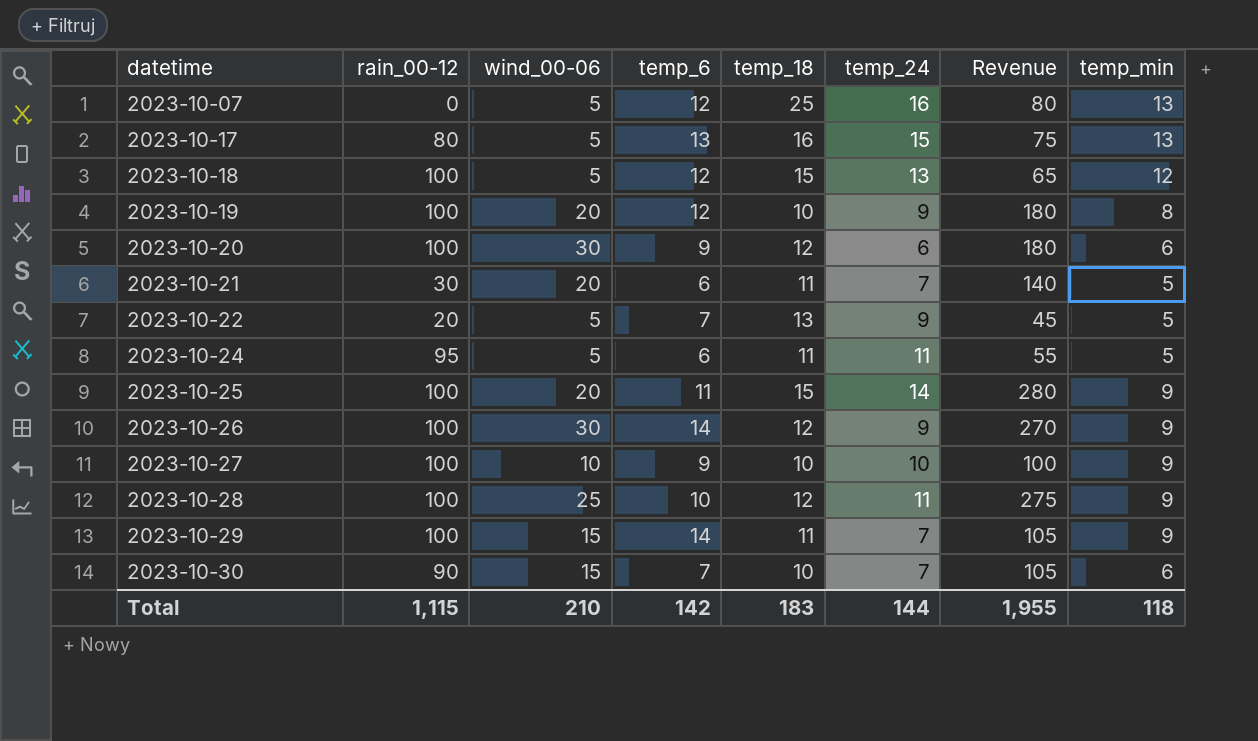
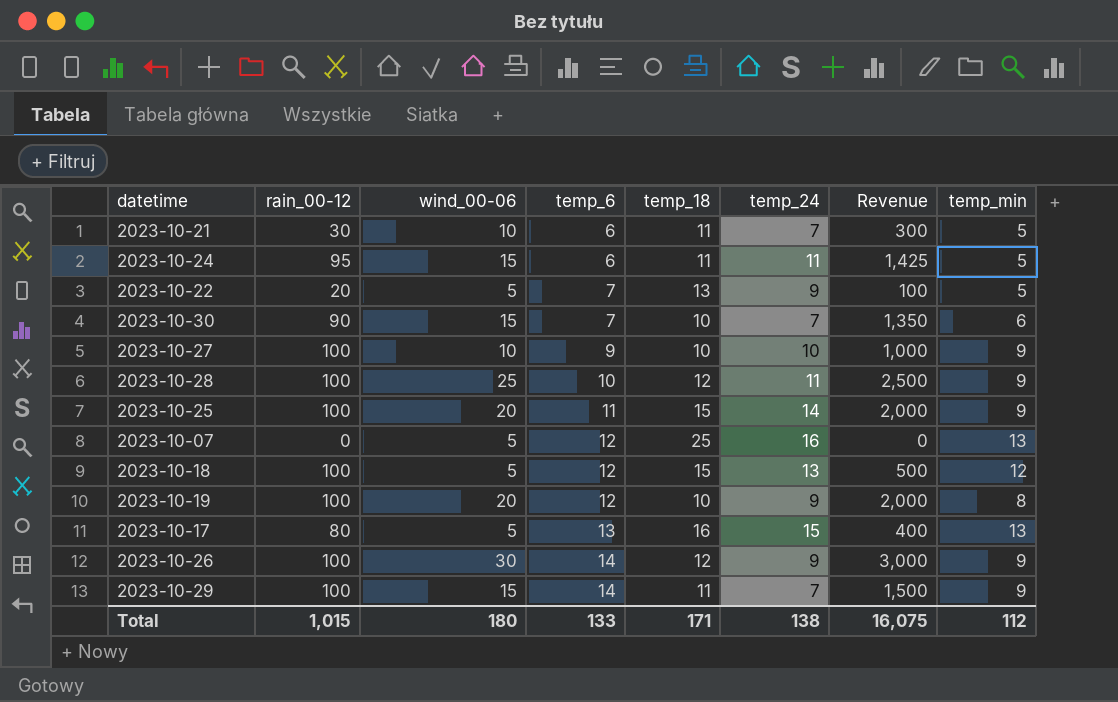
row order: datetime ascending -> temp_6 ascending
column Revenue | formula: [wind_00-06] * [temp_24] -> [rain_00-12] * [wind_00-06]
row 2023-10-20: 100 | 30 | 9 | 12 | 6 | 180 | 6 -> none
2023-10-21 | wind_00-06: 20 -> 10
2023-10-24 | wind_00-06: 5 -> 15
Total | rain_00-12: 1,115 -> 1,015
Total | wind_00-06: 210 -> 180
Total | temp_6: 142 -> 133
Total | temp_18: 183 -> 171
Total | temp_24: 144 -> 138
Total | Revenue: 1,955 -> 16,075
Total | temp_min: 118 -> 112

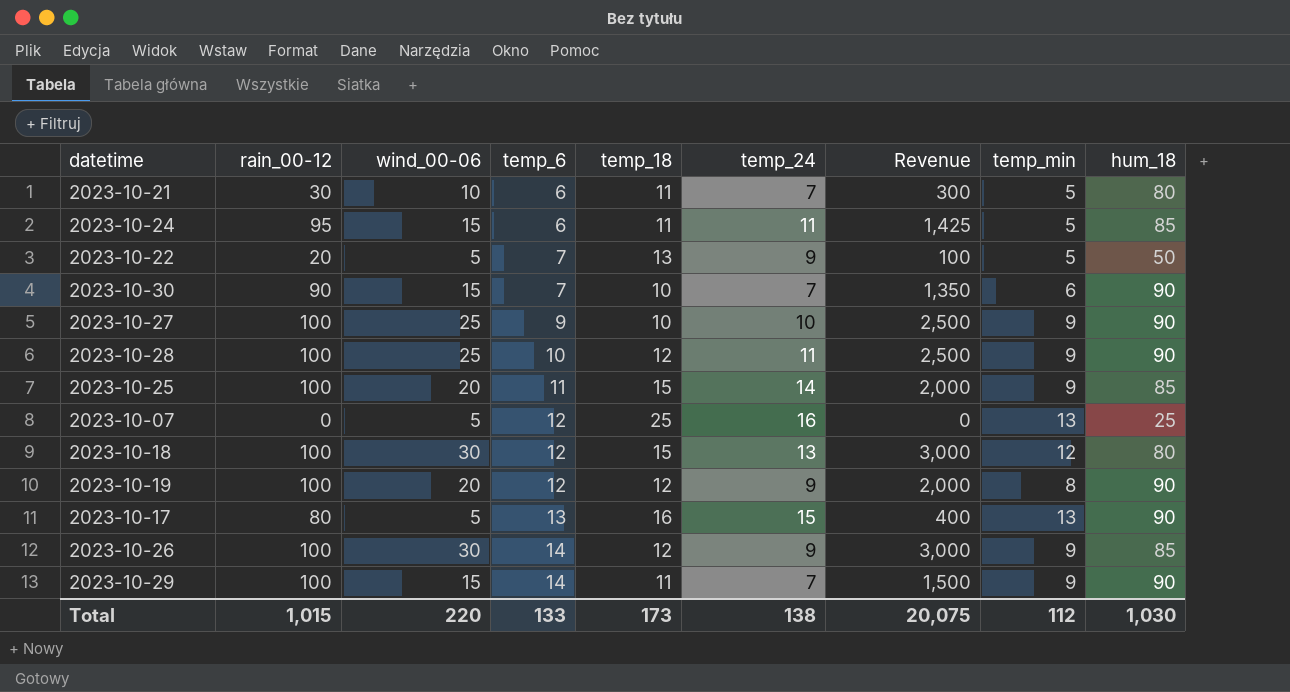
column hum_18 | position: none -> 9
2023-10-27 | wind_00-06: 10 -> 25
2023-10-27 | Revenue: 1,000 -> 2,500
2023-10-18 | wind_00-06: 5 -> 30
2023-10-18 | Revenue: 500 -> 3,000
2023-10-19 | temp_18: 10 -> 12
Total | wind_00-06: 180 -> 220
Total | temp_18: 171 -> 173
Total | Revenue: 16,075 -> 20,075

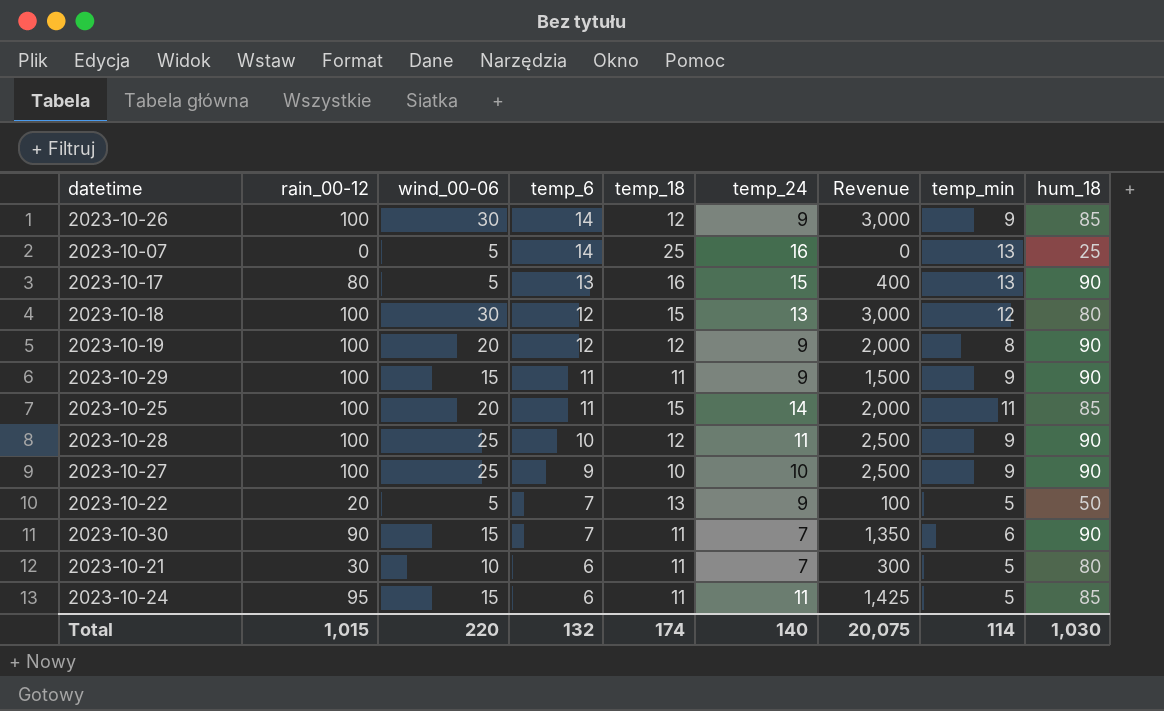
row order: temp_6 ascending -> temp_6 descending
2023-10-07 | temp_6: 12 -> 14
2023-10-29 | temp_6: 14 -> 11
2023-10-29 | temp_24: 7 -> 9
2023-10-25 | temp_min: 9 -> 11
2023-10-30 | temp_18: 10 -> 11
Total | temp_6: 133 -> 132
Total | temp_18: 173 -> 174
Total | temp_24: 138 -> 140
Total | temp_min: 112 -> 114

